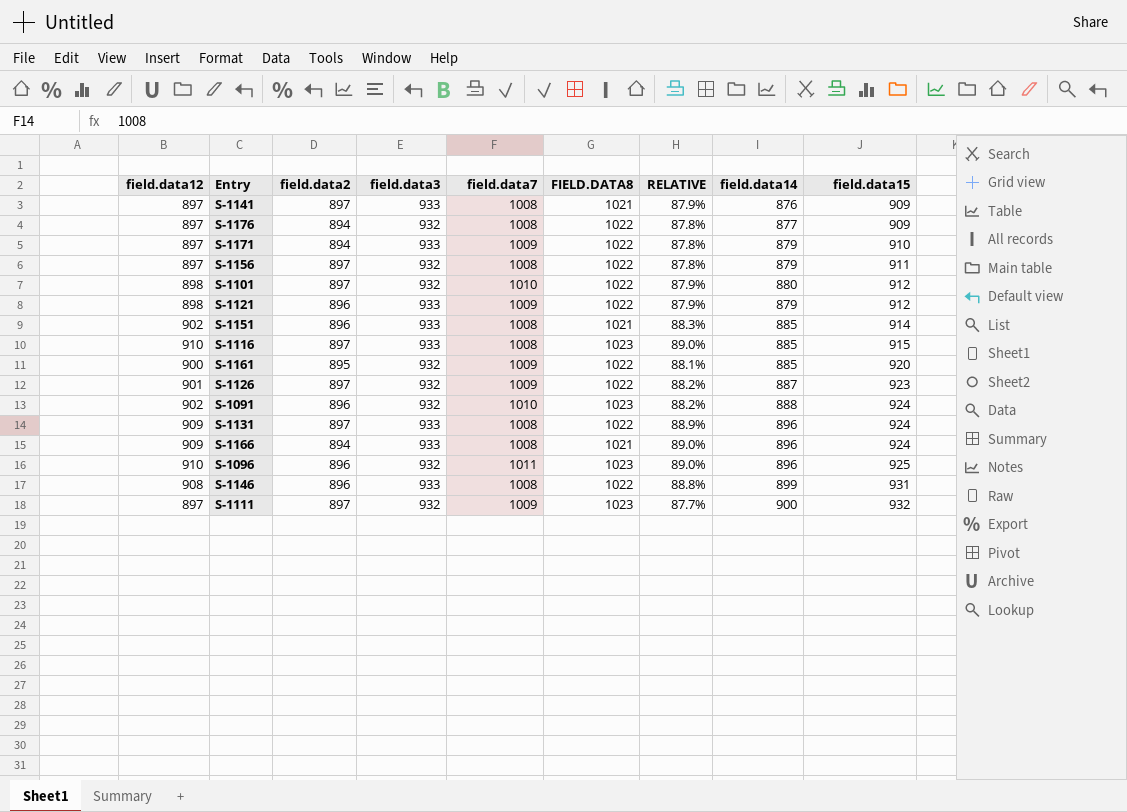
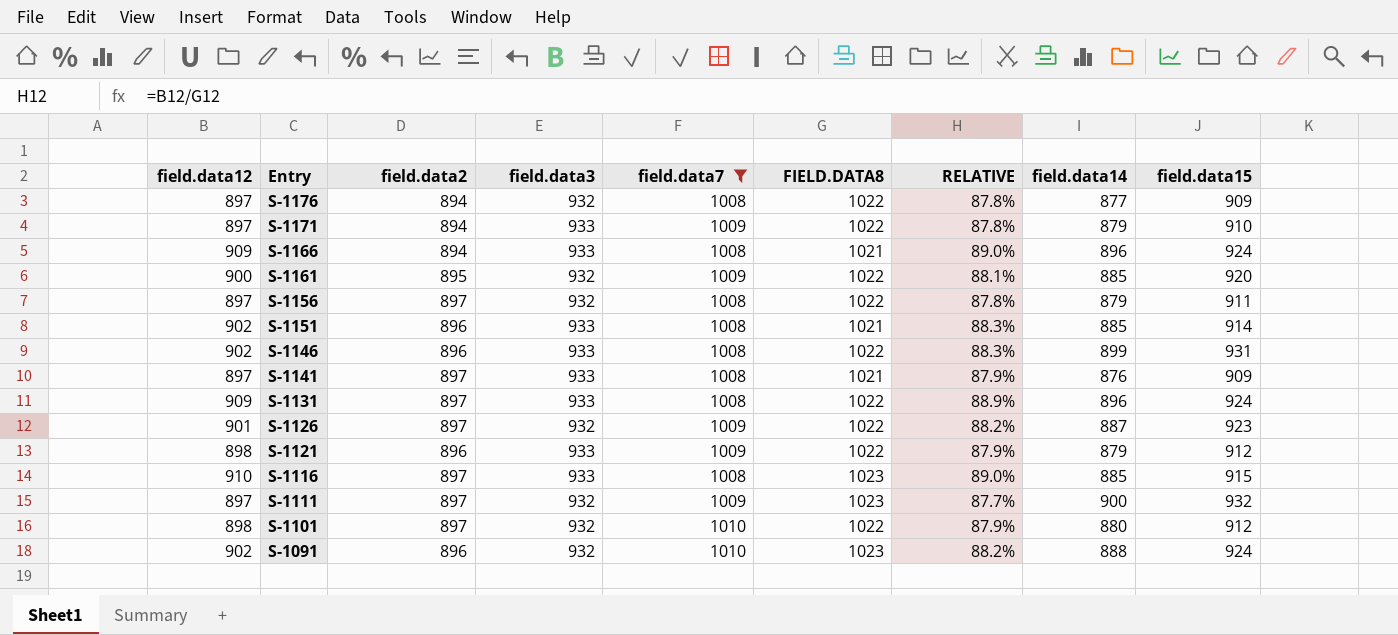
filter: none -> field.data7 != 1011
row order: field.data15 ascending -> Entry descending
S-1146 | field.data12: 908 -> 902
S-1146 | RELATIVE: 88.8% -> 88.3%

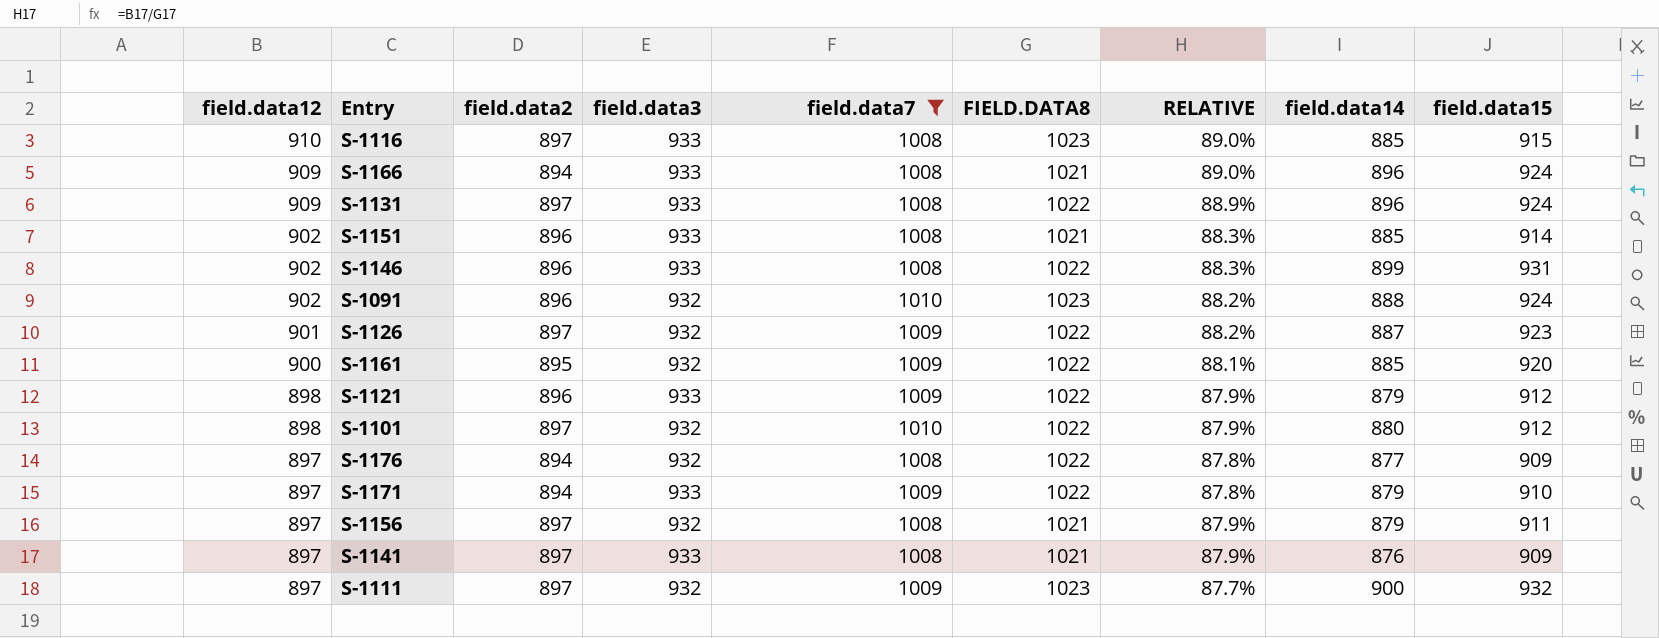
row order: Entry descending -> field.data12 descending
S-1156 | FIELD.DATA8: 1022 -> 1021
S-1156 | RELATIVE: 87.8% -> 87.9%

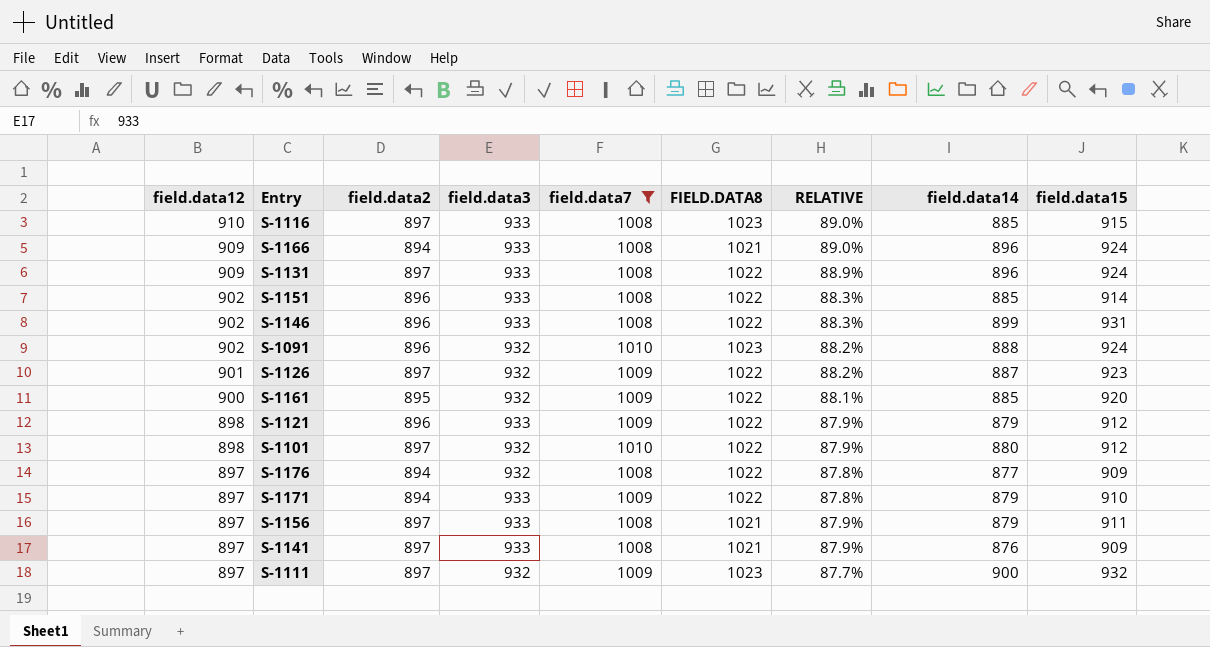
S-1151 | FIELD.DATA8: 1021 -> 1022
S-1156 | field.data3: 932 -> 933

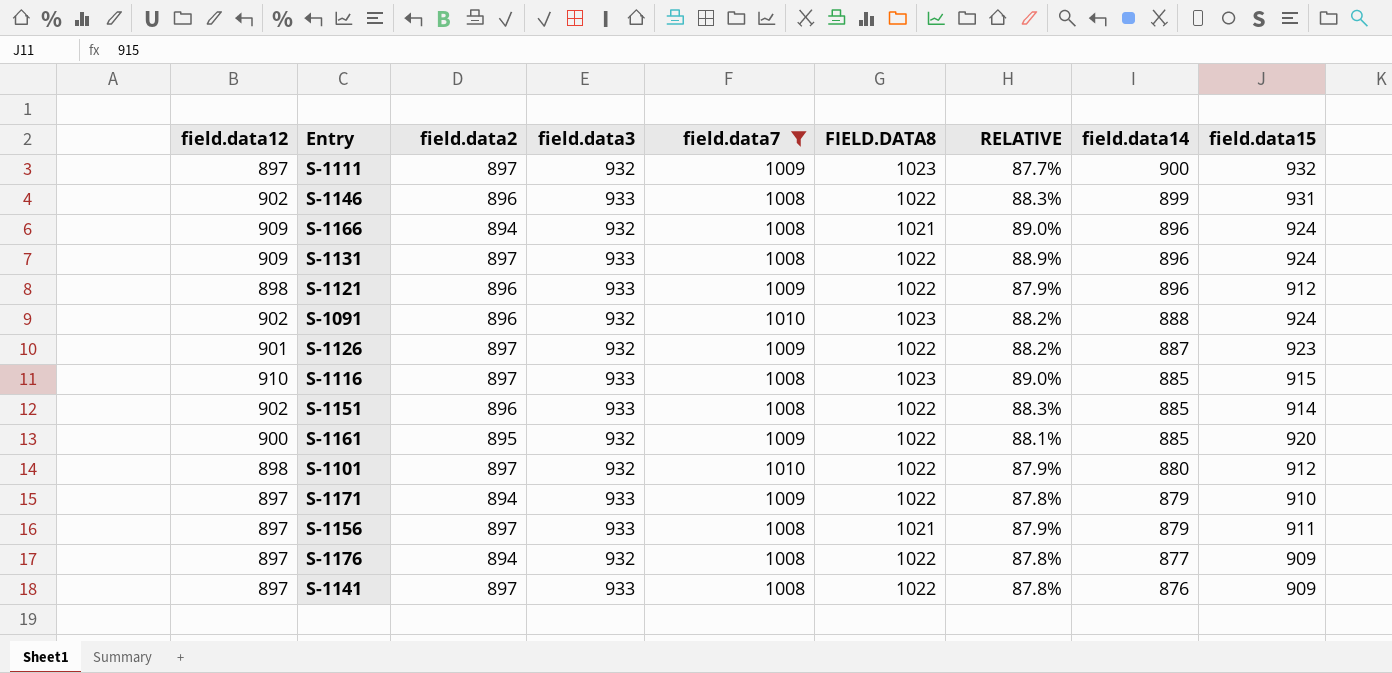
row order: field.data12 descending -> field.data14 descending
S-1166 | field.data3: 933 -> 932
S-1121 | field.data14: 879 -> 896
S-1141 | FIELD.DATA8: 1021 -> 1022
S-1141 | RELATIVE: 87.9% -> 87.8%

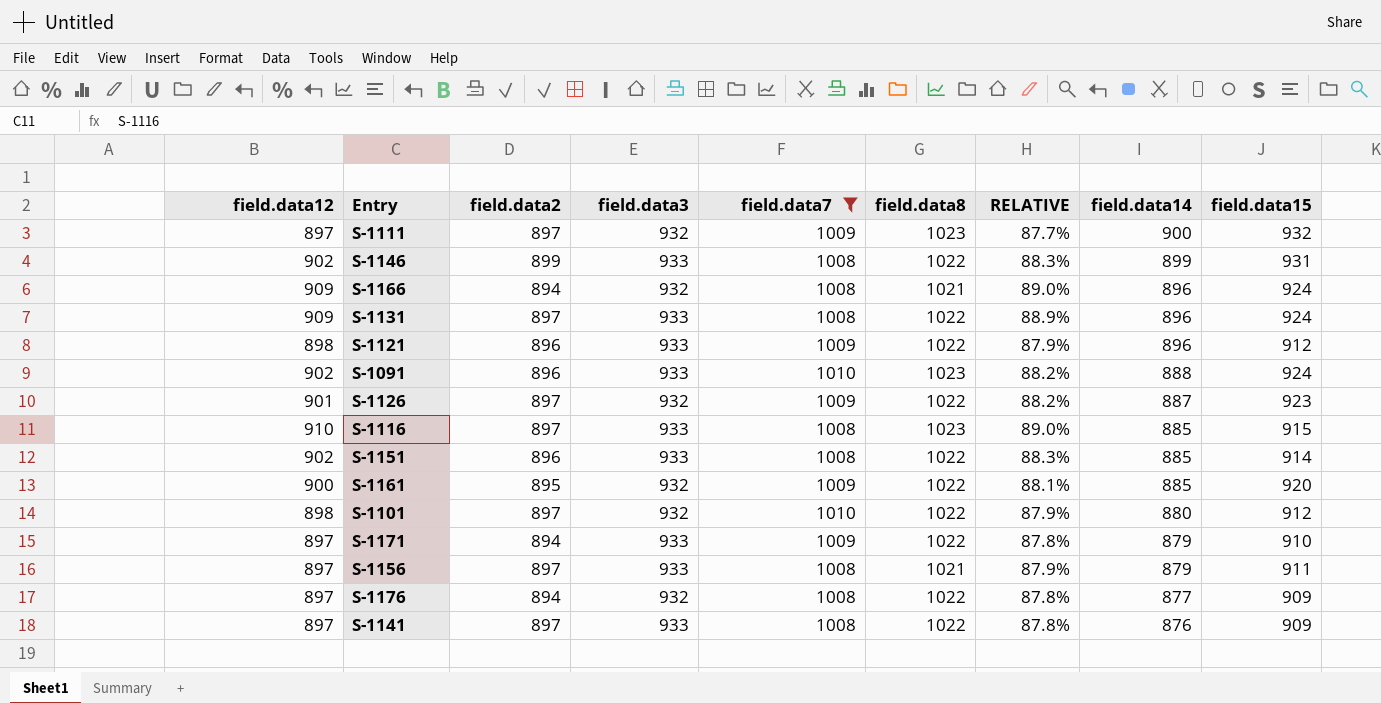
column name: FIELD.DATA8 -> field.data8
S-1146 | field.data2: 896 -> 899
S-1091 | field.data3: 932 -> 933

